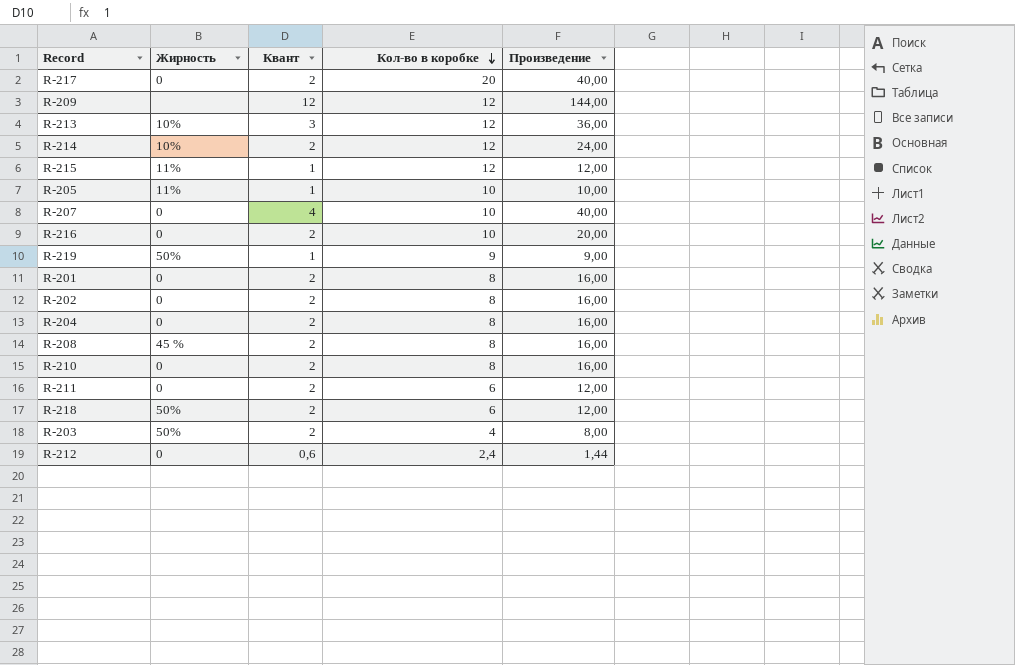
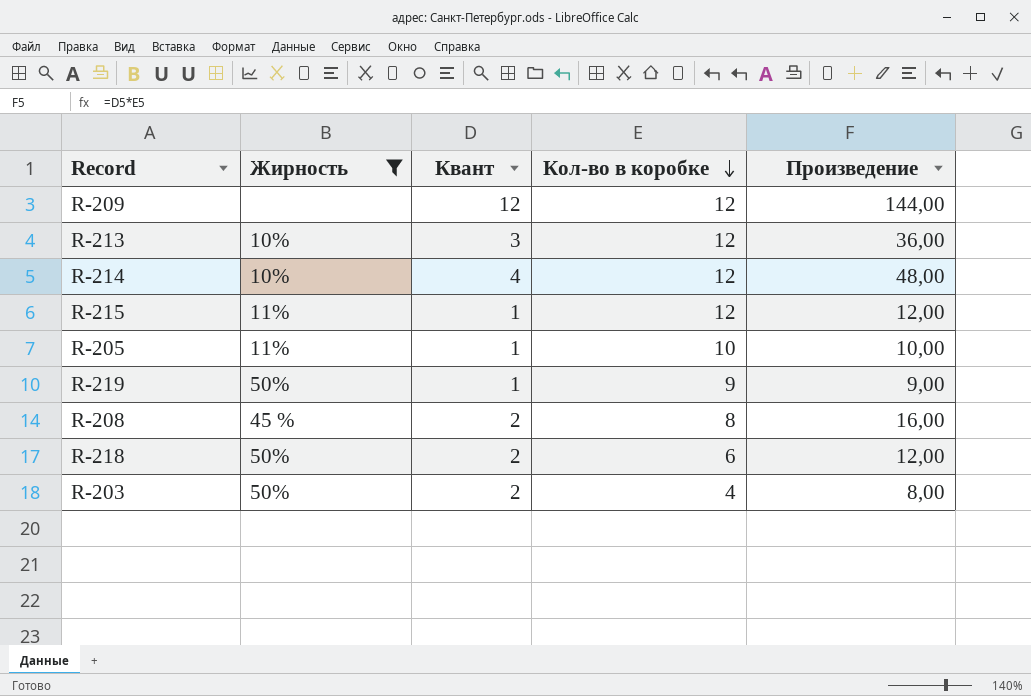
filter: none -> Жирность != 0
R-214 | Квант: 2 -> 4
R-214 | Произведение: 24,00 -> 48,00

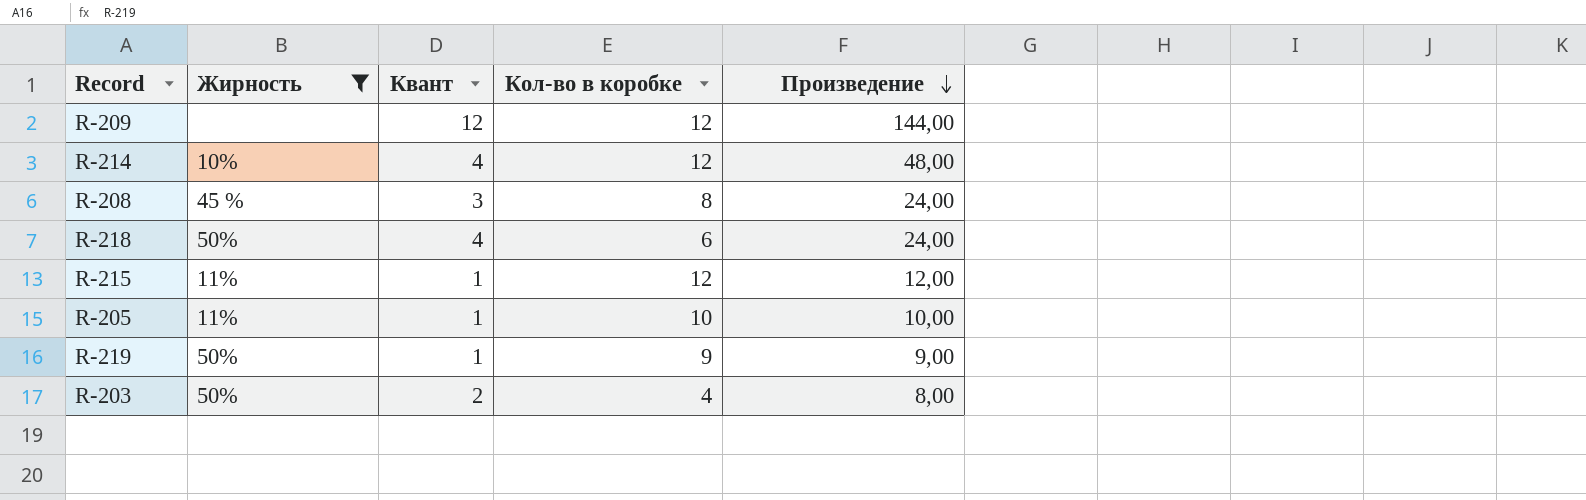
row order: Кол-во в коробке descending -> Произведение descending
row R-213: 10% | 3 | 12 | 36,00 -> none
R-208 | Квант: 2 -> 3
R-208 | Произведение: 16,00 -> 24,00
R-218 | Квант: 2 -> 4
R-218 | Произведение: 12,00 -> 24,00

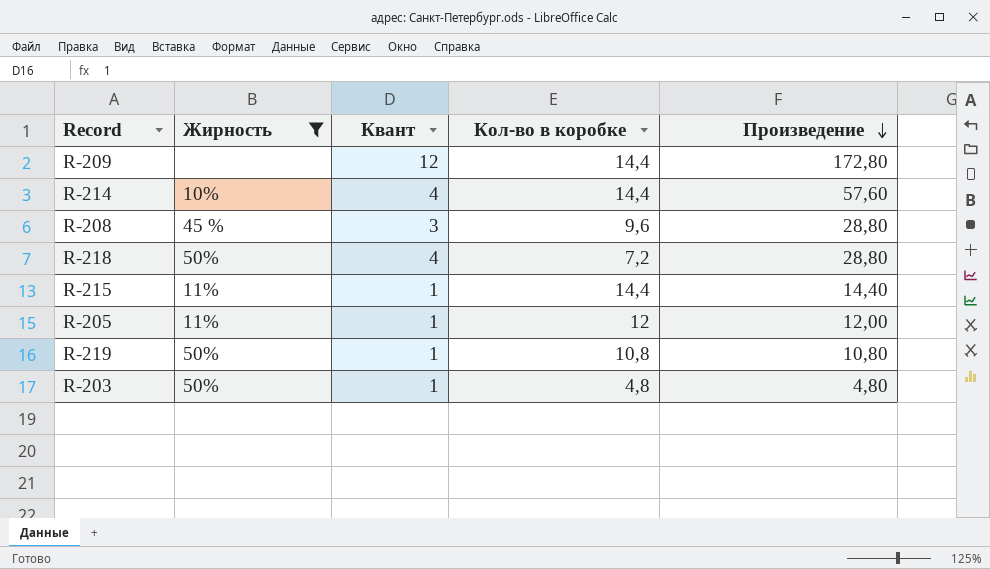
R-209 | Кол-во в коробке: 12 -> 14,4
R-209 | Произведение: 144,00 -> 172,80
R-214 | Кол-во в коробке: 12 -> 14,4
R-214 | Произведение: 48,00 -> 57,60
R-208 | Кол-во в коробке: 8 -> 9,6
R-208 | Произведение: 24,00 -> 28,80
R-218 | Кол-во в коробке: 6 -> 7,2
R-218 | Произведение: 24,00 -> 28,80
R-215 | Кол-во в коробке: 12 -> 14,4
R-215 | Произведение: 12,00 -> 14,40
R-205 | Кол-во в коробке: 10 -> 12
R-205 | Произведение: 10,00 -> 12,00
R-219 | Кол-во в коробке: 9 -> 10,8
R-219 | Произведение: 9,00 -> 10,80
R-203 | Квант: 2 -> 1
R-203 | Кол-во в коробке: 4 -> 4,8
R-203 | Произведение: 8,00 -> 4,80

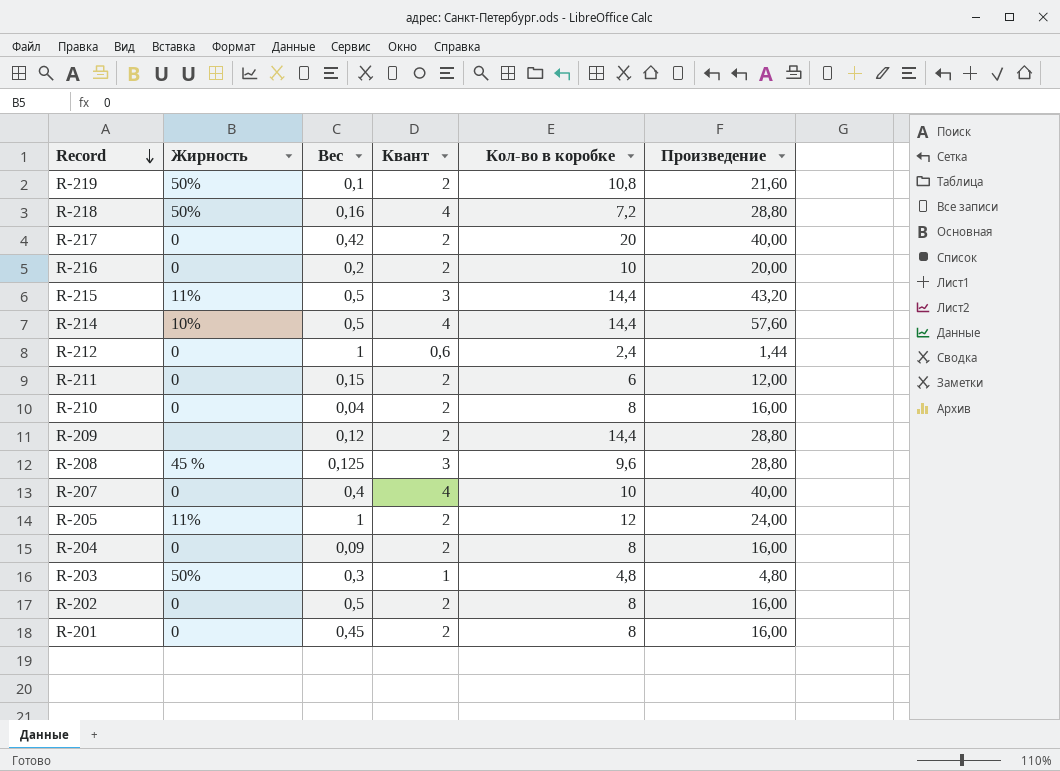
filter: Жирность != 0 -> none
row order: Произведение descending -> Record descending
column Вес | position: none -> 3
R-219 | Квант: 1 -> 2
R-219 | Произведение: 10,80 -> 21,60
R-215 | Квант: 1 -> 3
R-215 | Произведение: 14,40 -> 43,20
R-209 | Квант: 12 -> 2
R-209 | Произведение: 172,80 -> 28,80
R-205 | Квант: 1 -> 2
R-205 | Произведение: 12,00 -> 24,00

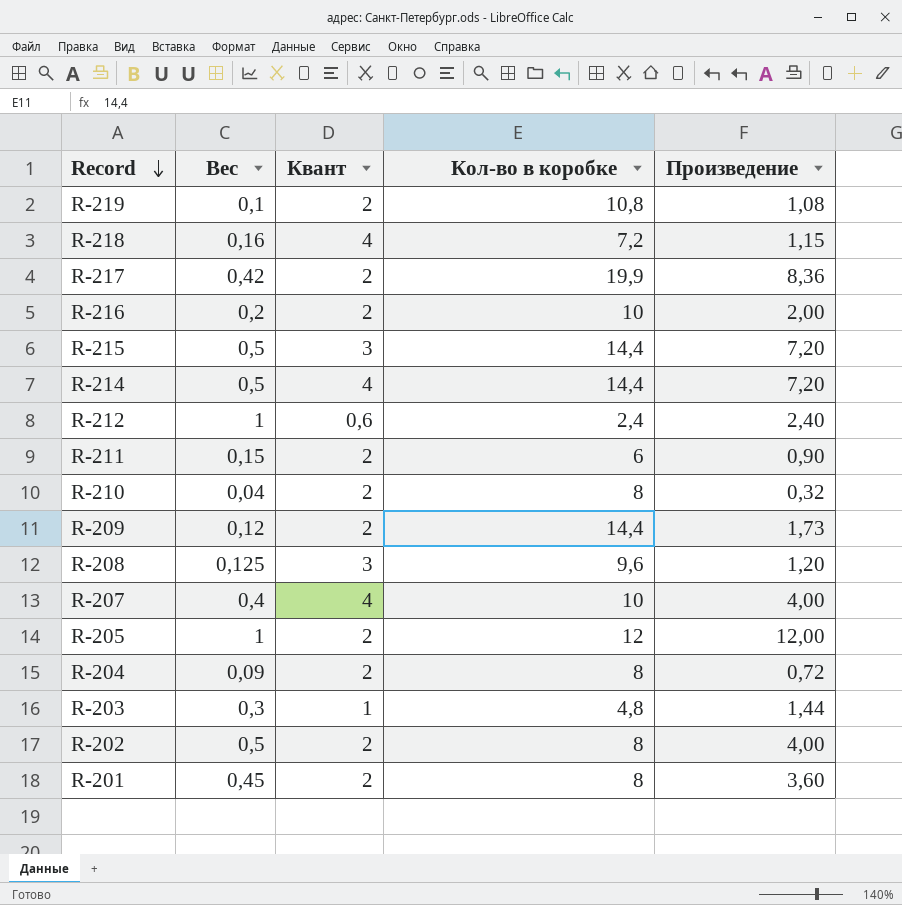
column Жирность | position: 2 -> none
column Произведение | formula: [Квант] * [Кол-во в коробке] -> [Вес] * [Кол-во в коробке]
R-217 | Кол-во в коробке: 20 -> 19,9

